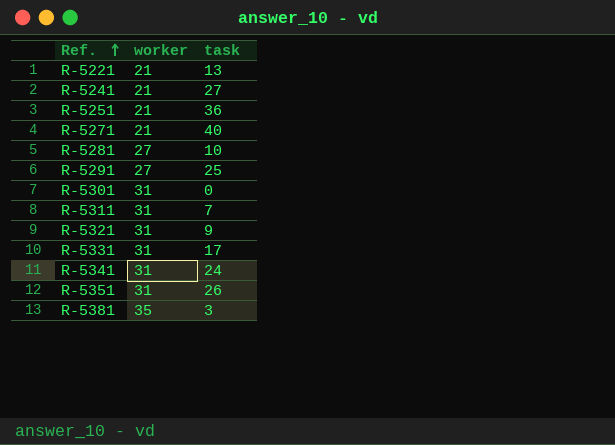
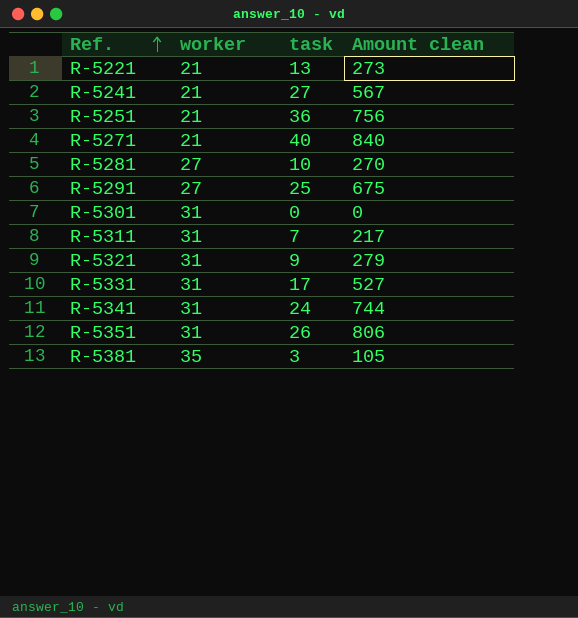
column Amount clean | formula: none -> [worker] * [task]

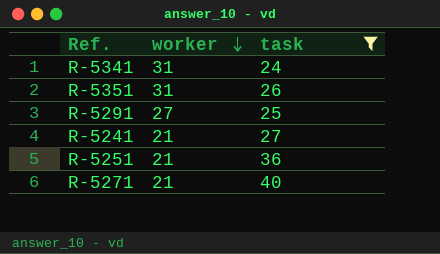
filter: none -> task >= 24
row order: Ref. ascending -> worker descending
column Amount clean | formula: [worker] * [task] -> none

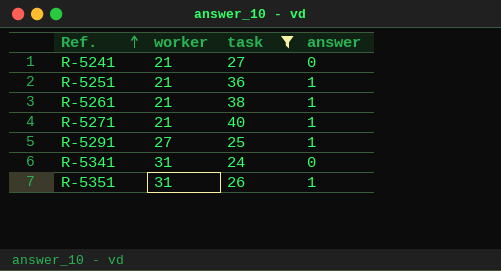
row order: worker descending -> Ref. ascending
column answer | position: none -> 4
row R-5261: none -> 21 | 38 | 1

